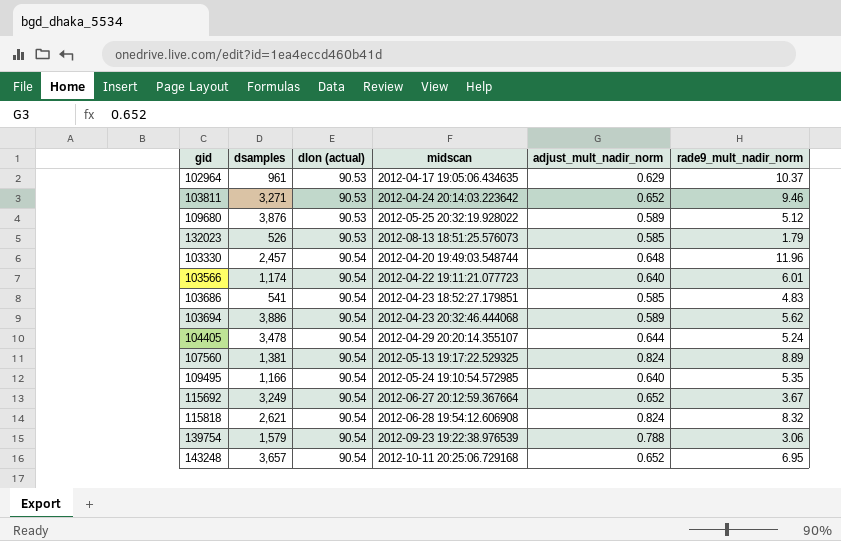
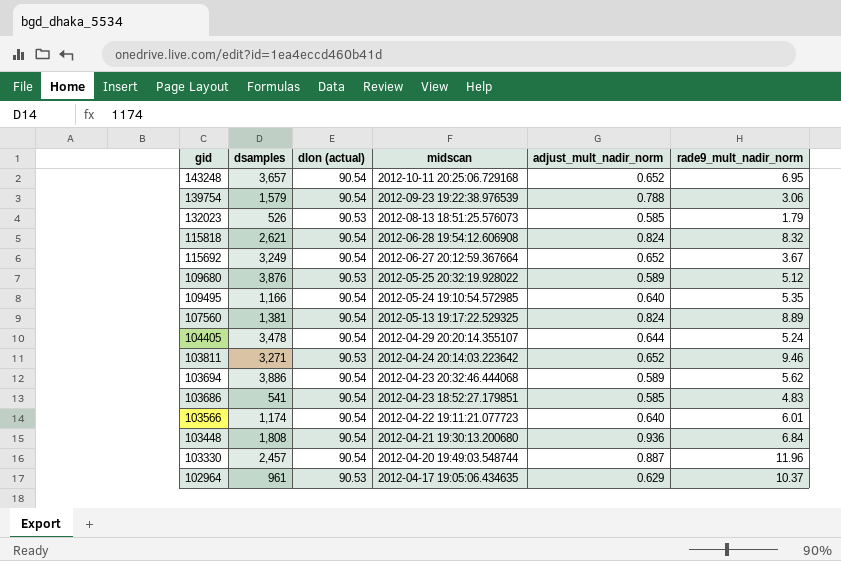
row order: dlon (actual) ascending -> gid descending
row 103448: none -> 1,808 | 90.54 | 2012-04-21 19:30:13.200680 | 0.936 | 6.84
103330 | adjust_mult_nadir_norm: 0.648 -> 0.887

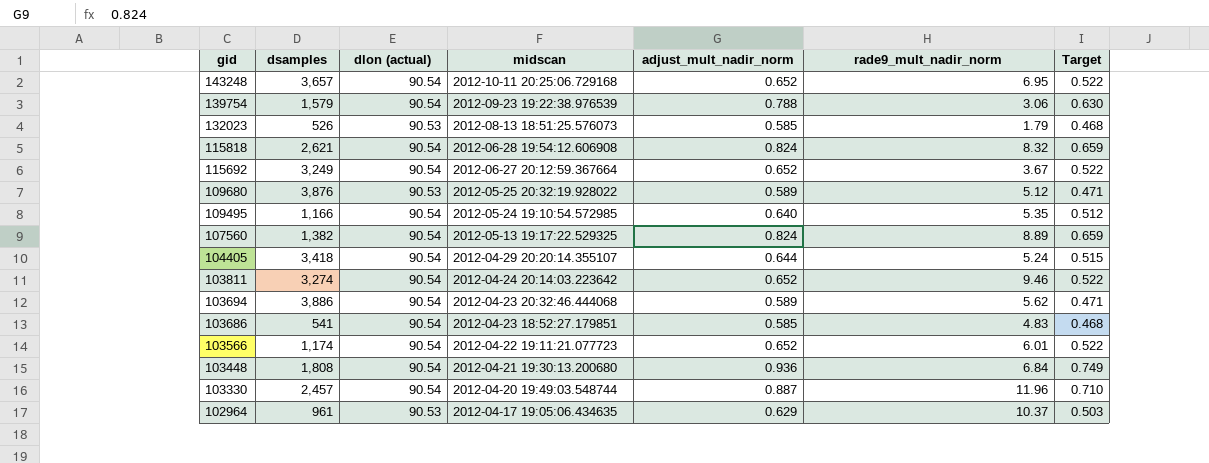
column Target | formula: none -> [adjust_mult_nadir_norm] * 0.8
107560 | dsamples: 1,381 -> 1,382
104405 | dsamples: 3,478 -> 3,418
103811 | dsamples: 3,271 -> 3,274
103811 | dlon (actual): 90.53 -> 90.54
103566 | adjust_mult_nadir_norm: 0.640 -> 0.652

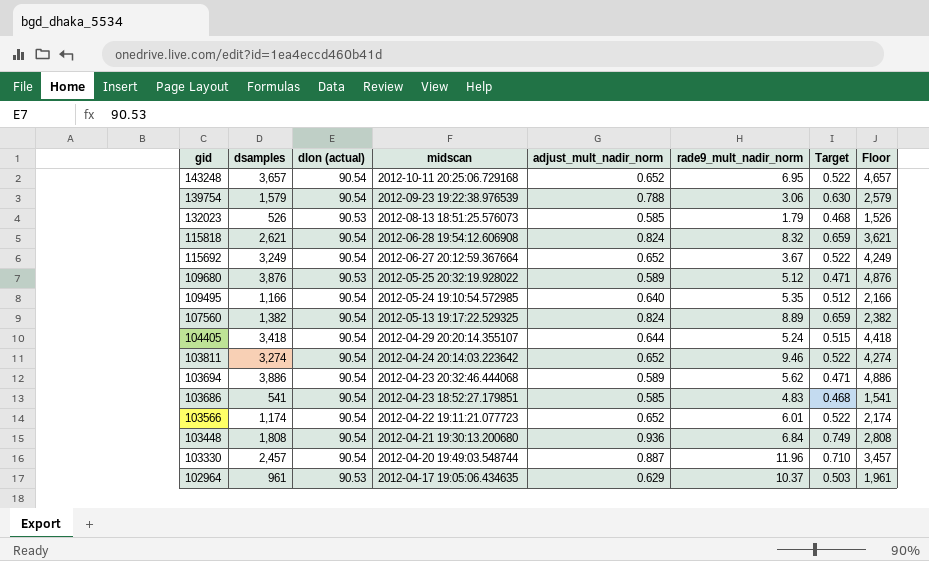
column Floor | formula: none -> [dsamples] + 1000

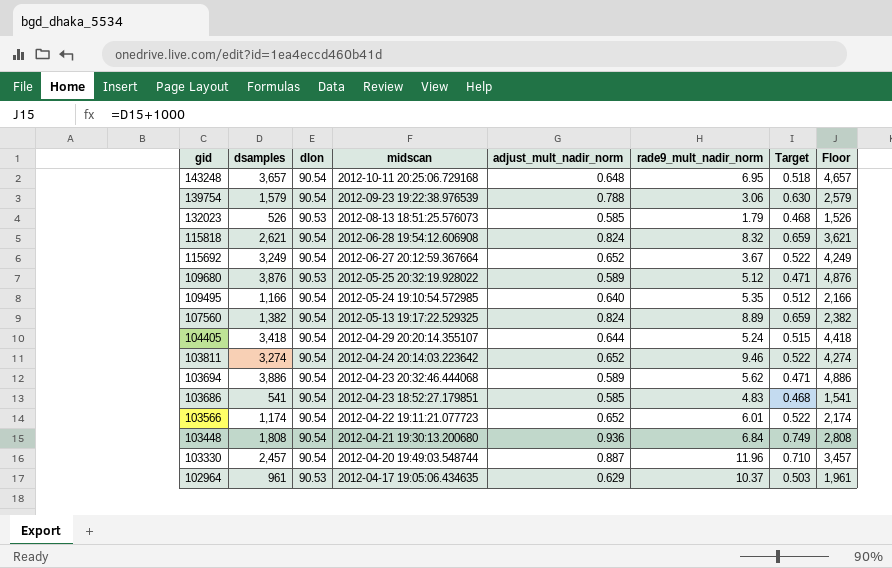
column name: dlon (actual) -> dlon
143248 | adjust_mult_nadir_norm: 0.652 -> 0.648
143248 | Target: 0.522 -> 0.518

